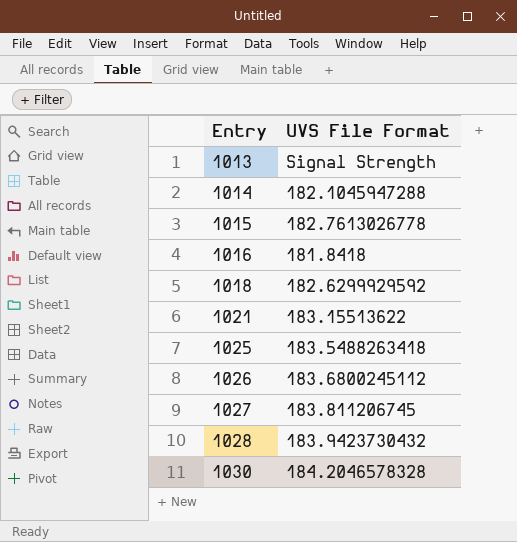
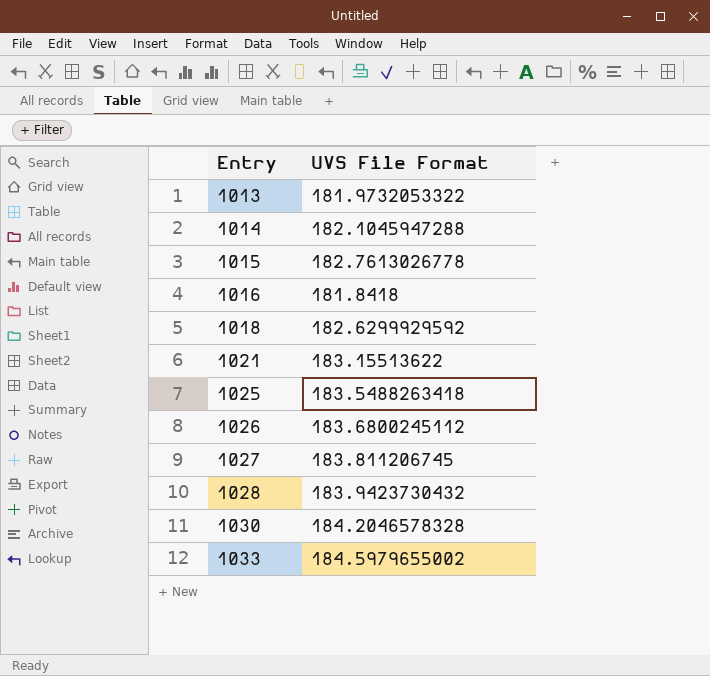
1013 | UVS File Format: Signal Strength -> 181.9732053322
row 1033: none -> 184.5979655002

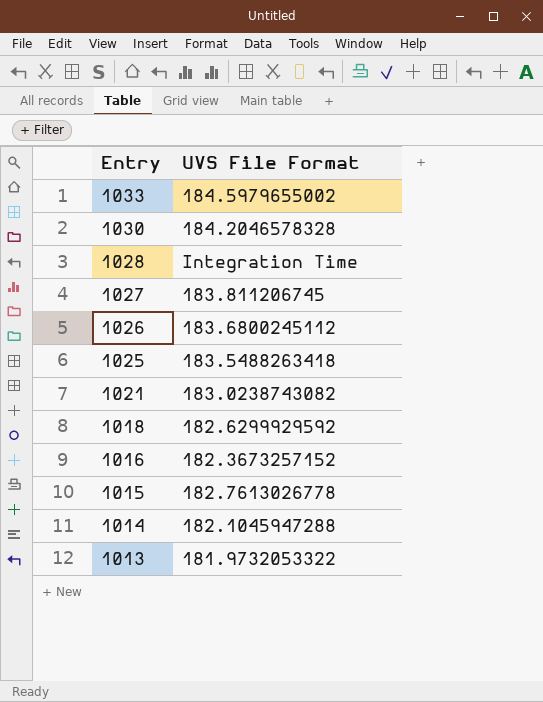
row order: Entry ascending -> Entry descending
1028 | UVS File Format: 183.9423730432 -> Integration Time
1021 | UVS File Format: 183.15513622 -> 183.0238743082
1016 | UVS File Format: 181.8418 -> 182.3673257152

